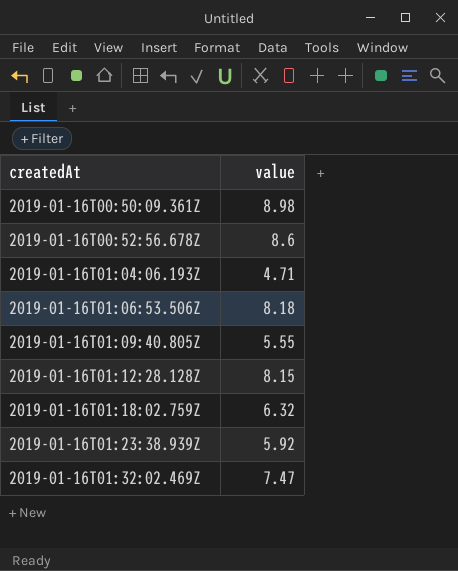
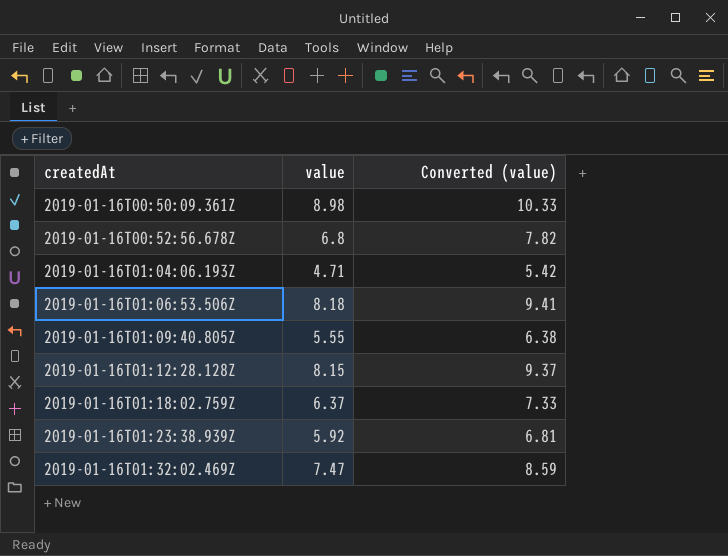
column Converted (value) | formula: none -> [value] * 1.15
2019-01-16T00:52:56.678Z | value: 8.6 -> 6.8
2019-01-16T01:18:02.759Z | value: 6.32 -> 6.37

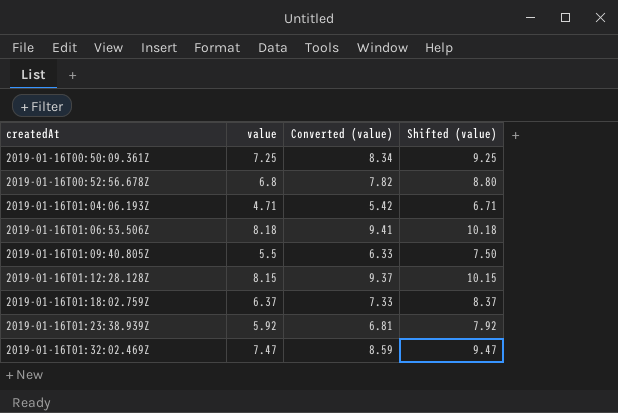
column Shifted (value) | formula: none -> [value] + 2
2019-01-16T00:50:09.361Z | value: 8.98 -> 7.25
2019-01-16T00:50:09.361Z | Converted (value): 10.33 -> 8.34
2019-01-16T01:09:40.805Z | value: 5.55 -> 5.5
2019-01-16T01:09:40.805Z | Converted (value): 6.38 -> 6.33

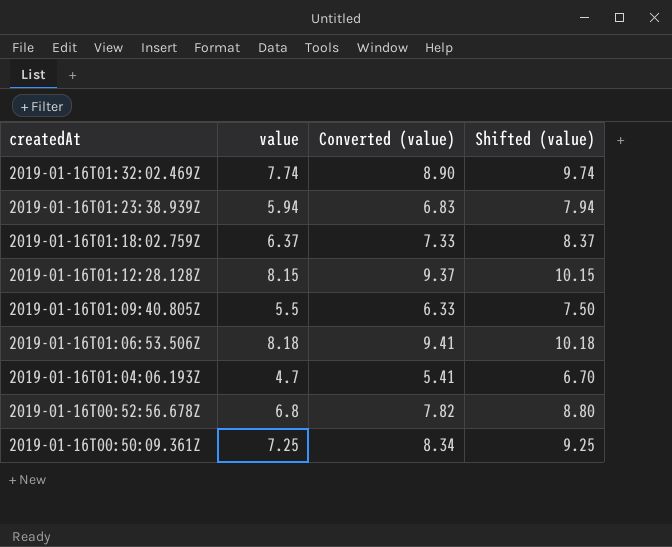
row order: createdAt ascending -> createdAt descending
2019-01-16T01:32:02.469Z | value: 7.47 -> 7.74
2019-01-16T01:32:02.469Z | Converted (value): 8.59 -> 8.90
2019-01-16T01:32:02.469Z | Shifted (value): 9.47 -> 9.74
2019-01-16T01:23:38.939Z | value: 5.92 -> 5.94
2019-01-16T01:23:38.939Z | Converted (value): 6.81 -> 6.83
2019-01-16T01:23:38.939Z | Shifted (value): 7.92 -> 7.94
2019-01-16T01:04:06.193Z | value: 4.71 -> 4.7
2019-01-16T01:04:06.193Z | Converted (value): 5.42 -> 5.41
2019-01-16T01:04:06.193Z | Shifted (value): 6.71 -> 6.70

